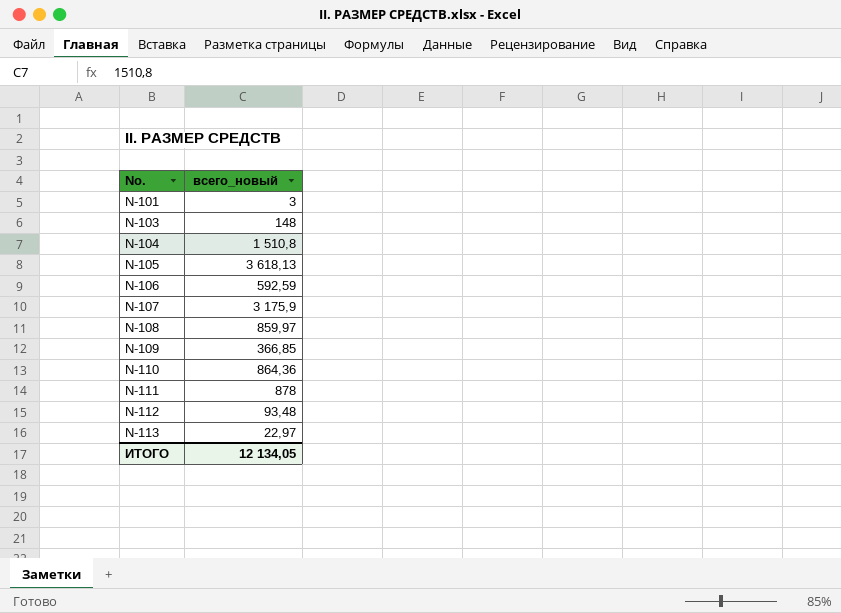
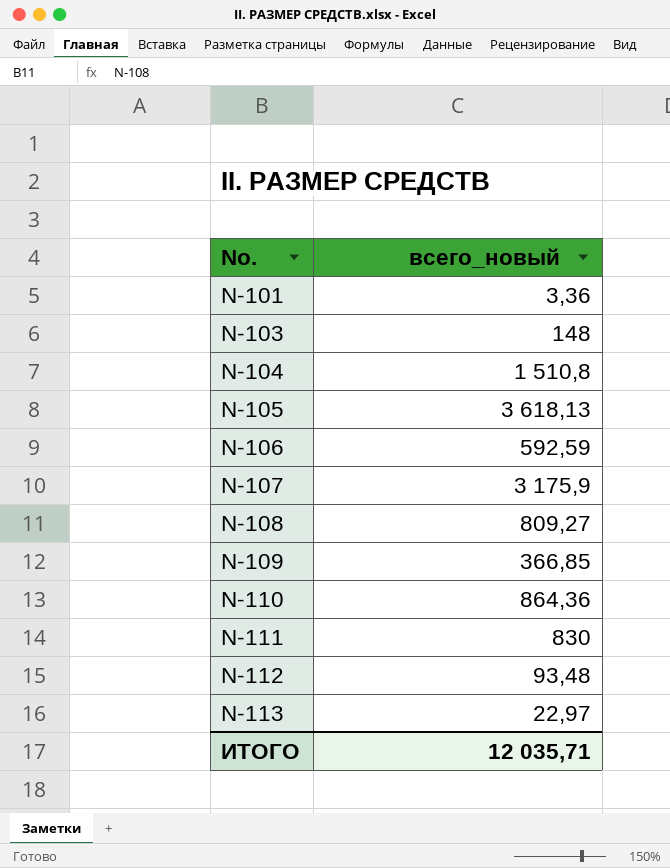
N-101 | всего_новый: 3 -> 3,36
N-108 | всего_новый: 859,97 -> 809,27
N-111 | всего_новый: 878 -> 830
ИТОГО | всего_новый: 12 134,05 -> 12 035,71

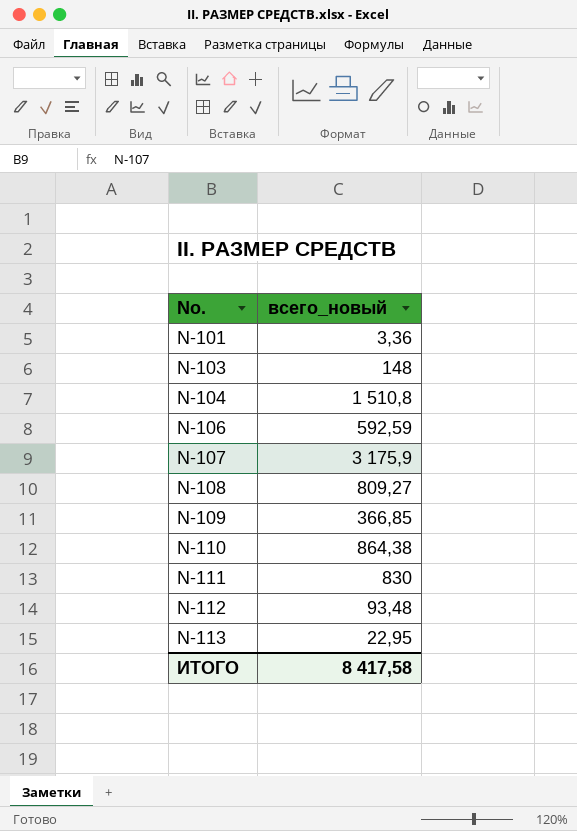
row N-105: 3 618,13 -> none
N-110 | всего_новый: 864,36 -> 864,38
N-113 | всего_новый: 22,97 -> 22,95
ИТОГО | всего_новый: 12 035,71 -> 8 417,58

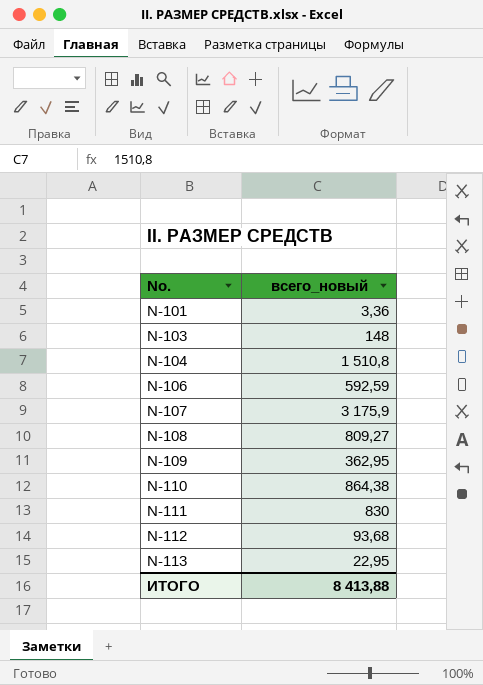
N-109 | всего_новый: 366,85 -> 362,95
N-112 | всего_новый: 93,48 -> 93,68
ИТОГО | всего_новый: 8 417,58 -> 8 413,88

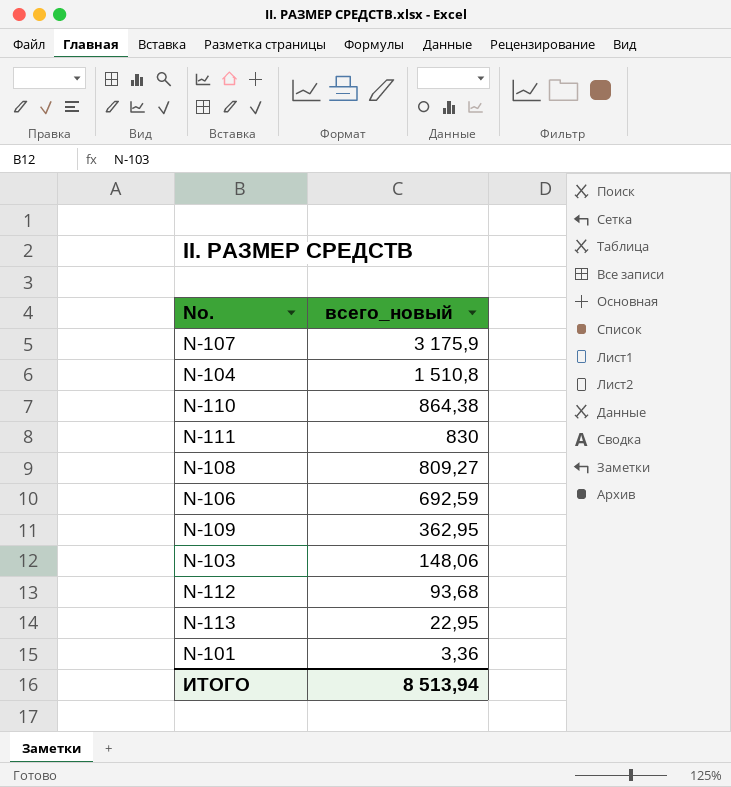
row order: No. ascending -> всего_новый descending
N-106 | всего_новый: 592,59 -> 692,59
N-103 | всего_новый: 148 -> 148,06
ИТОГО | всего_новый: 8 413,88 -> 8 513,94

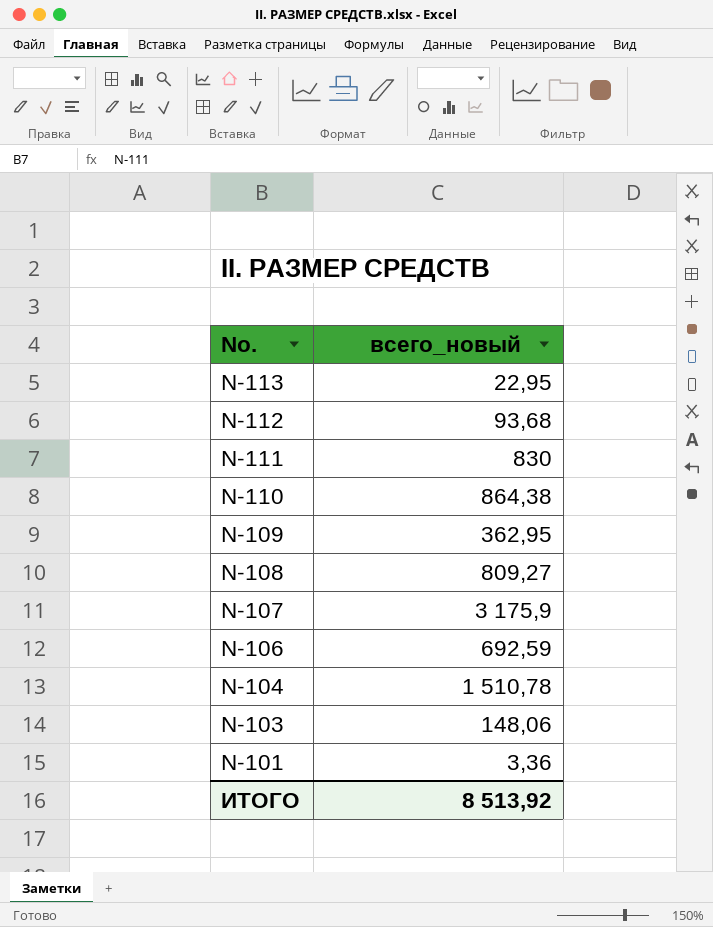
row order: всего_новый descending -> No. descending
N-104 | всего_новый: 1 510,8 -> 1 510,78
ИТОГО | всего_новый: 8 513,94 -> 8 513,92

